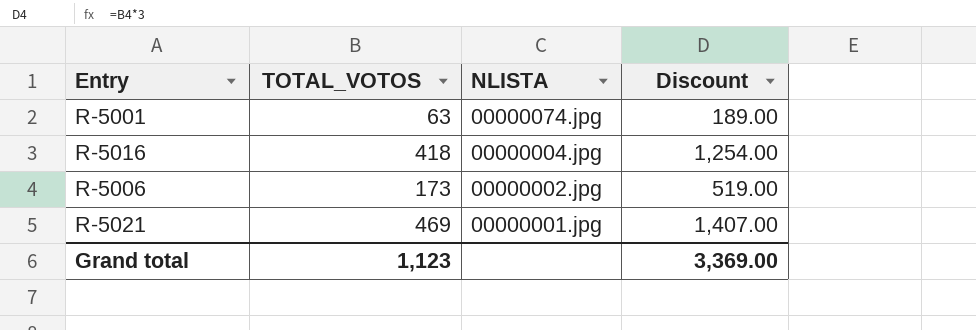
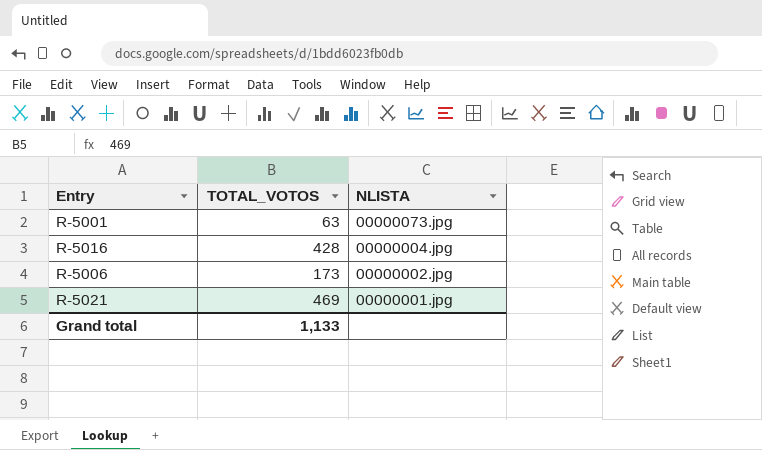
column Discount | formula: [TOTAL_VOTOS] * 3 -> none
R-5001 | NLISTA: 00000074.jpg -> 00000073.jpg
R-5016 | TOTAL_VOTOS: 418 -> 428
Grand total | TOTAL_VOTOS: 1,123 -> 1,133

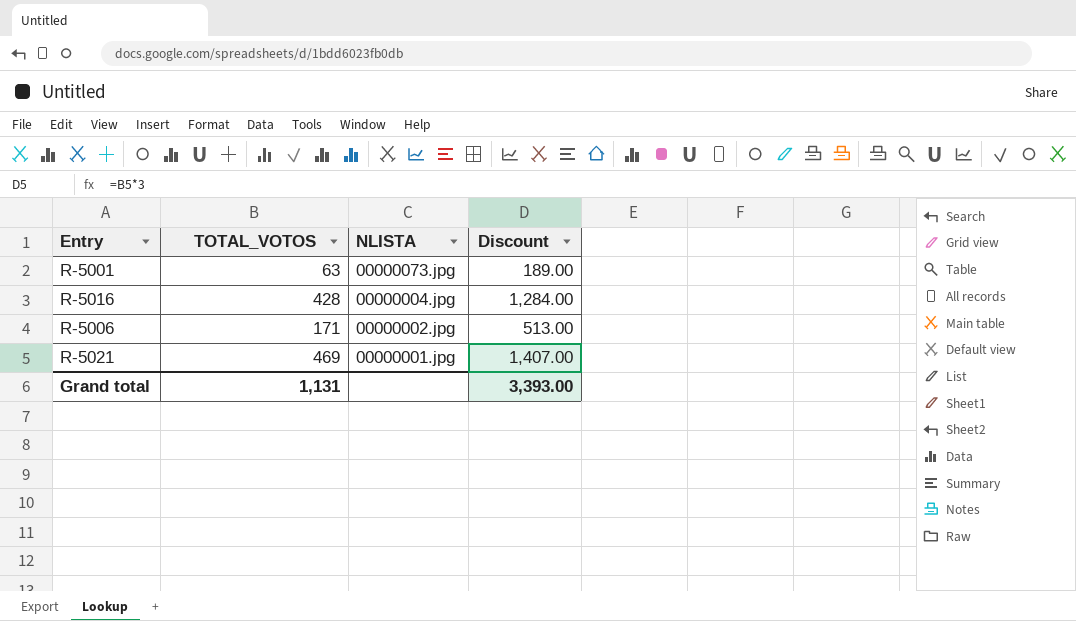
column Discount | formula: none -> [TOTAL_VOTOS] * 3
R-5006 | TOTAL_VOTOS: 173 -> 171
Grand total | TOTAL_VOTOS: 1,133 -> 1,131

